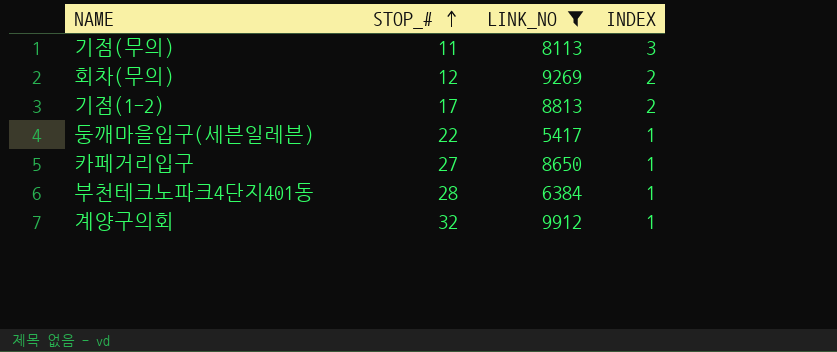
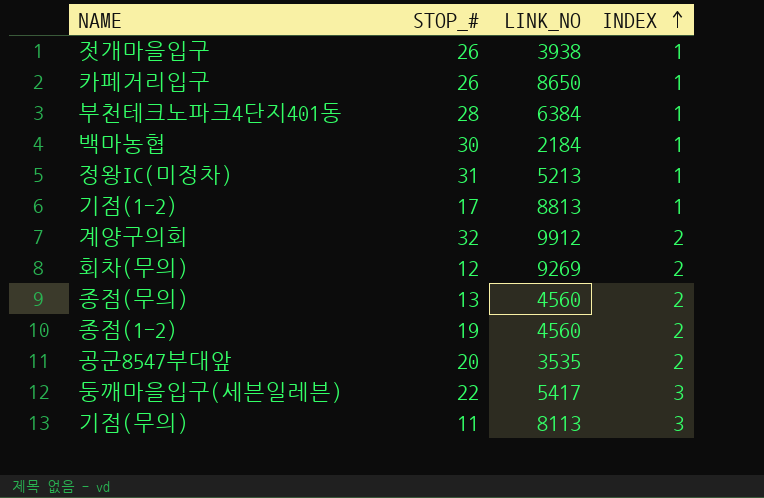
filter: LINK_NO >= 5417 -> none
row order: STOP_# ascending -> INDEX ascending
카페거리입구 | STOP_#: 27 -> 26
기점(1-2) | INDEX: 2 -> 1
계양구의회 | INDEX: 1 -> 2
둥깨마을입구(세븐일레븐) | INDEX: 1 -> 3

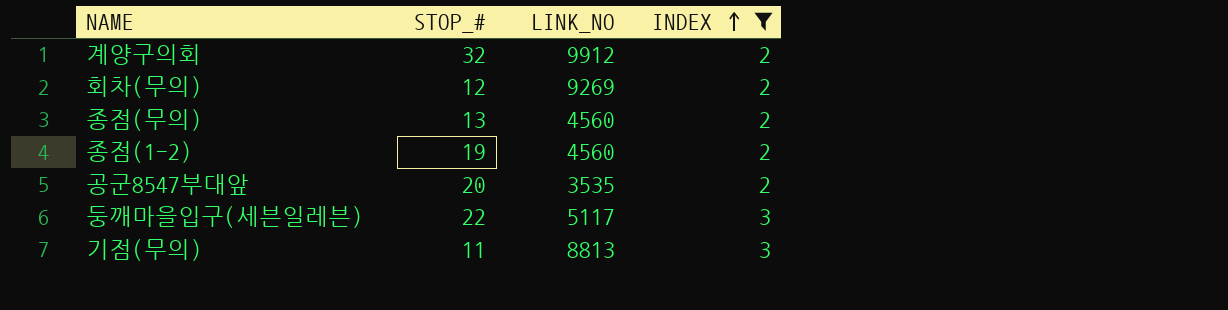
filter: none -> INDEX != 1
둥깨마을입구(세븐일레븐) | LINK_NO: 5417 -> 5117
기점(무의) | LINK_NO: 8113 -> 8813

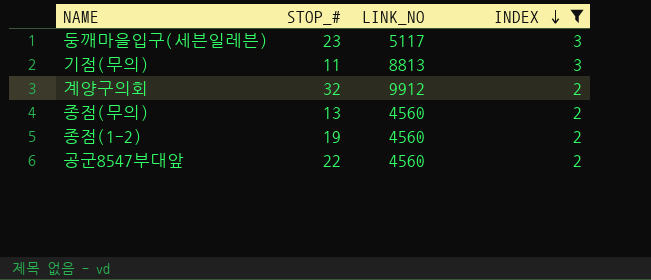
row order: INDEX ascending -> INDEX descending
row 회차(무의): 12 | 9269 | 2 -> none
둥깨마을입구(세븐일레븐) | STOP_#: 22 -> 23
공군8547부대앞 | STOP_#: 20 -> 22
공군8547부대앞 | LINK_NO: 3535 -> 4560

